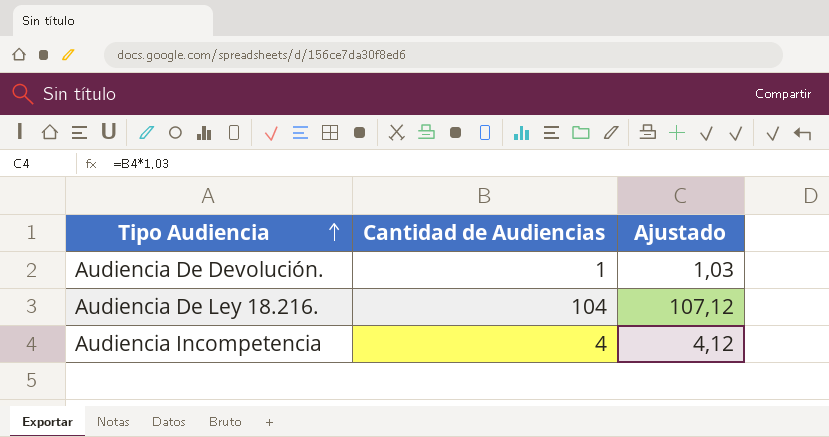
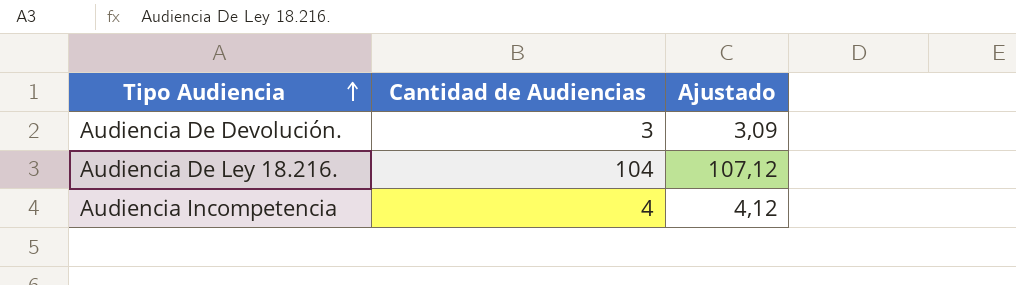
Audiencia De Devolución. | Cantidad de Audiencias: 1 -> 3
Audiencia De Devolución. | Ajustado: 1,03 -> 3,09

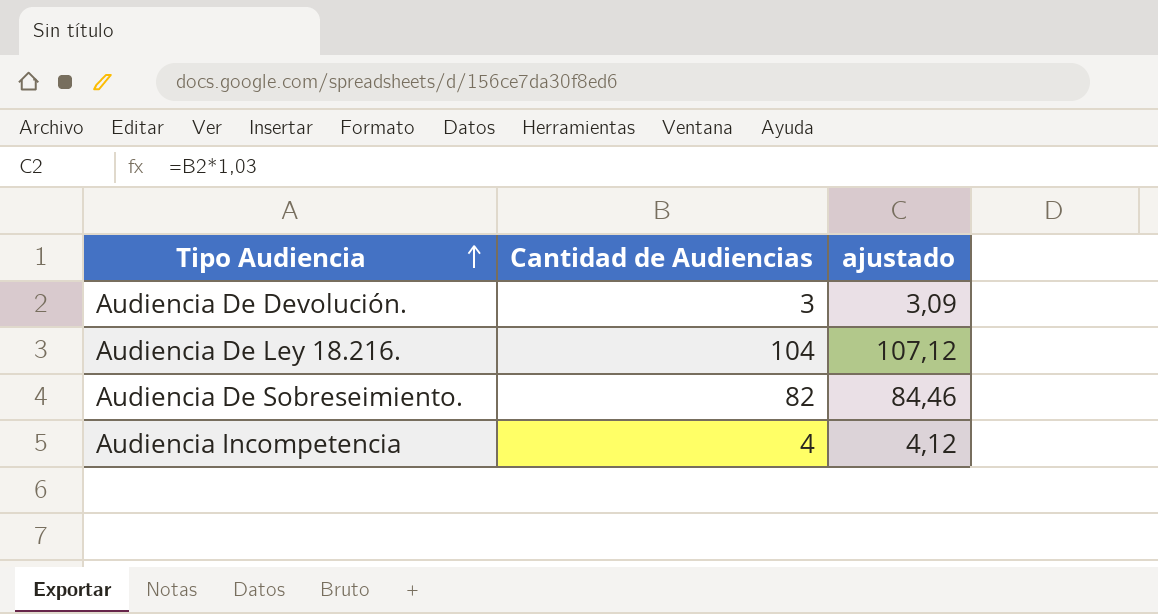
column name: Ajustado -> ajustado
row Audiencia De Sobreseimiento.: none -> 82 | 84,46

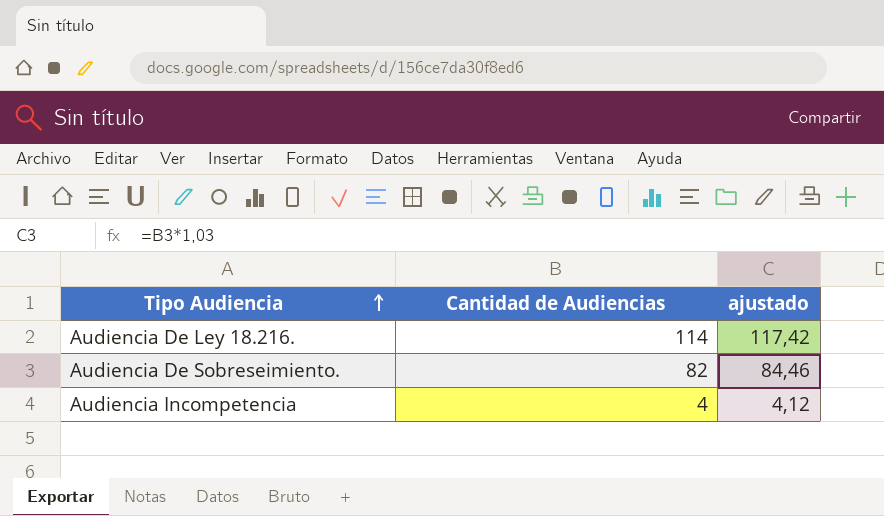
row Audiencia De Devolución.: 3 | 3,09 -> none
Audiencia De Ley 18.216. | Cantidad de Audiencias: 104 -> 114
Audiencia De Ley 18.216. | ajustado: 107,12 -> 117,42

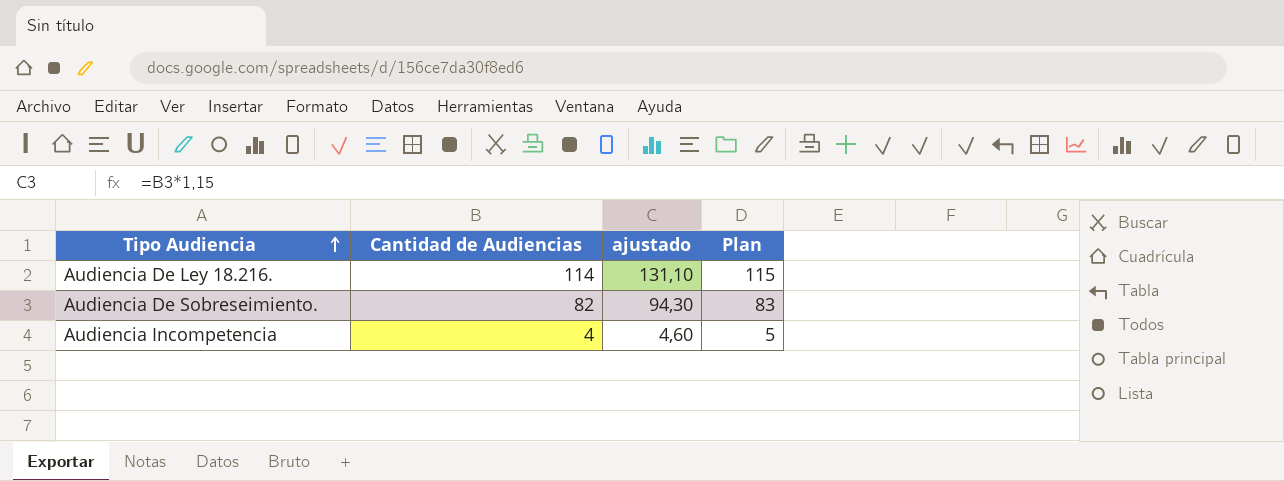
column ajustado | formula: [Cantidad de Audiencias] * 1,03 -> [Cantidad de Audiencias] * 1,15
column Plan | formula: none -> [Cantidad de Audiencias] + 1

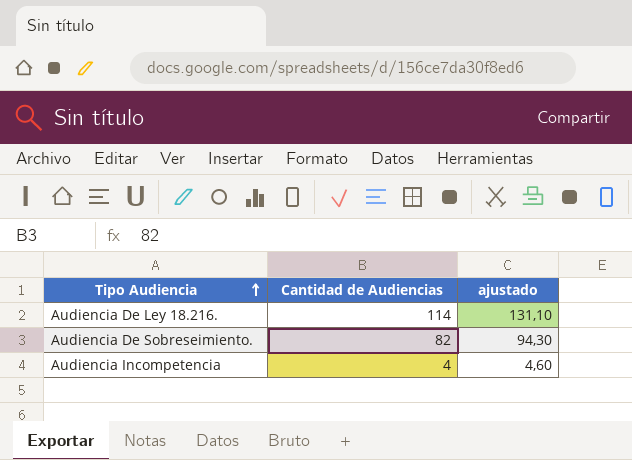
column Plan | formula: [Cantidad de Audiencias] + 1 -> none

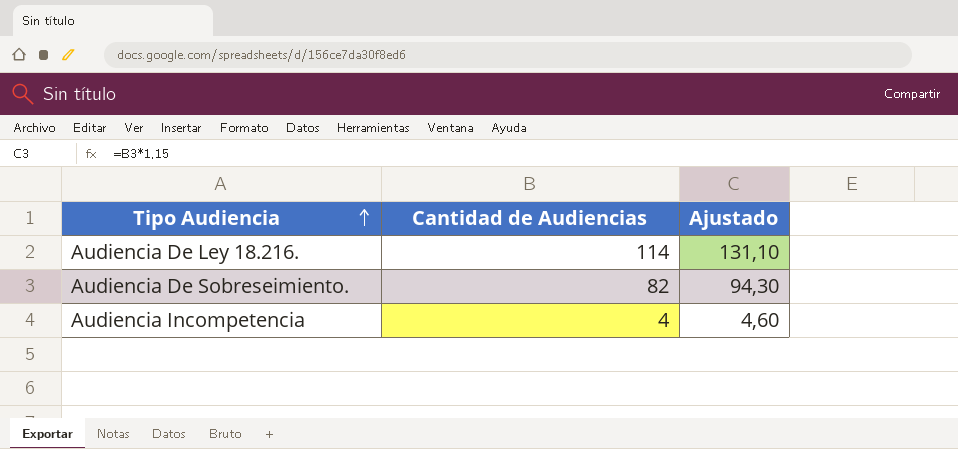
column name: ajustado -> Ajustado

